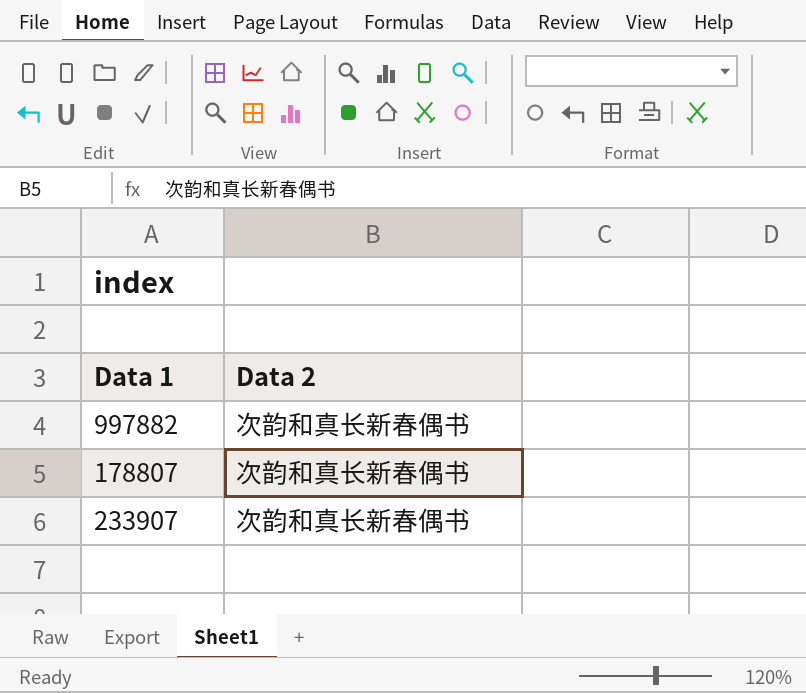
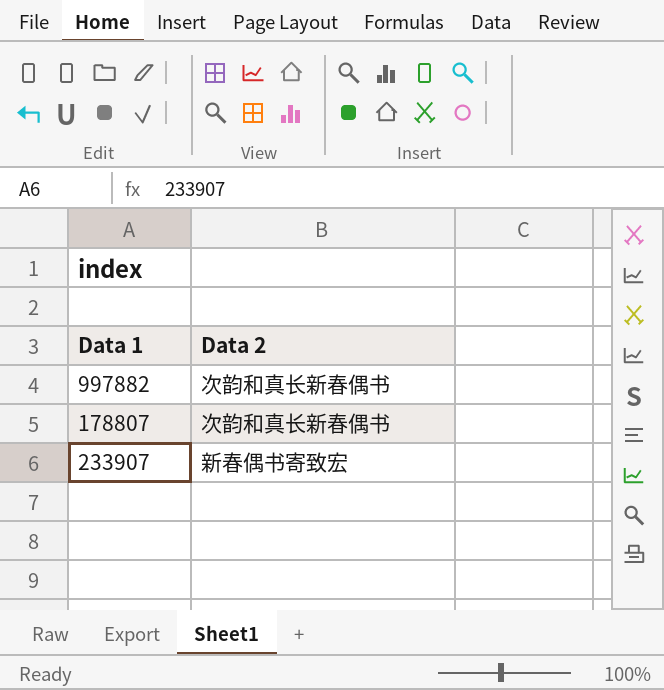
233907 | Data 2: 次韵和真长新春偶书 -> 新春偶书寄致宏

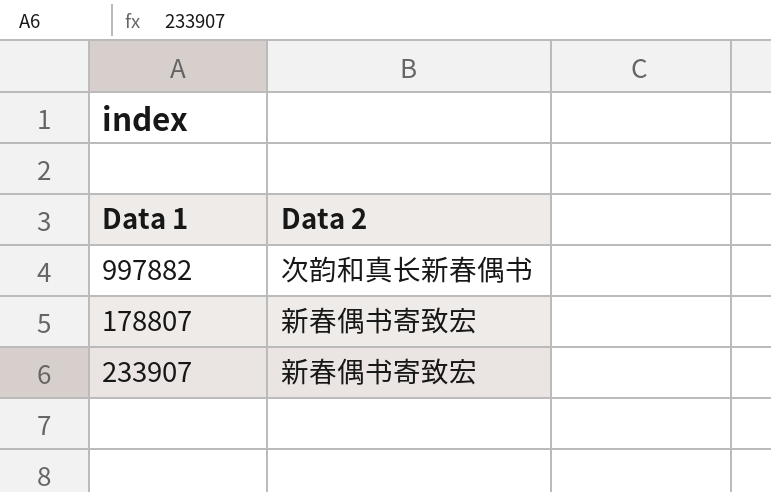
178807 | Data 2: 次韵和真长新春偶书 -> 新春偶书寄致宏

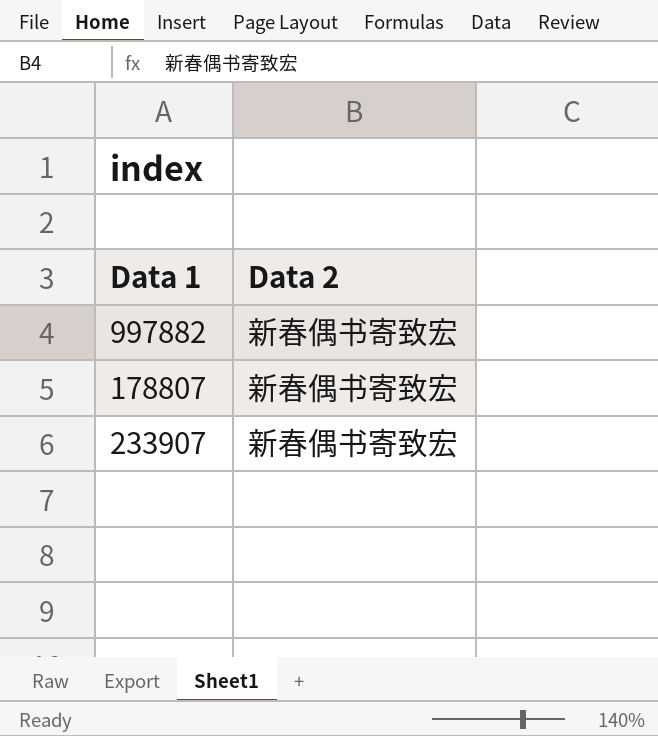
997882 | Data 2: 次韵和真长新春偶书 -> 新春偶书寄致宏

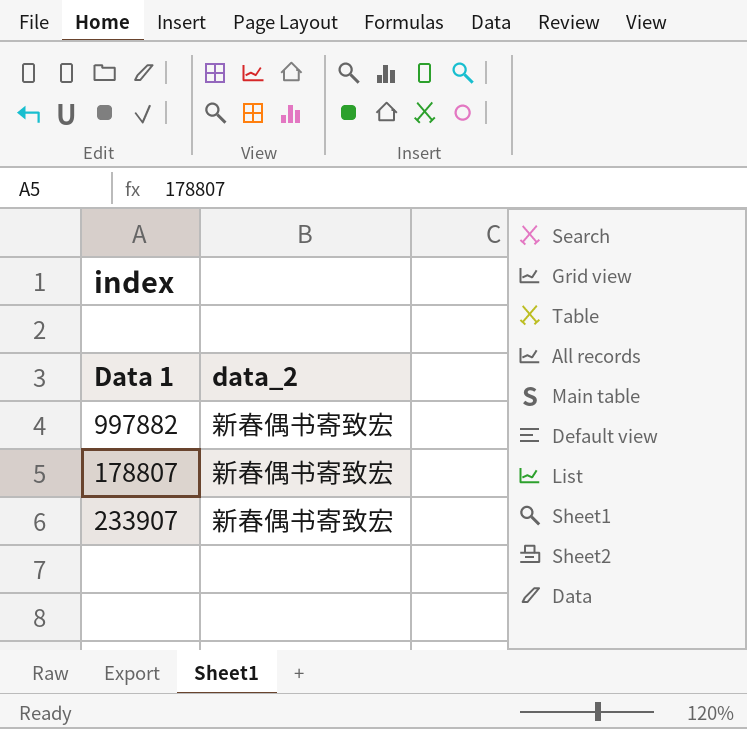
column name: Data 2 -> data_2

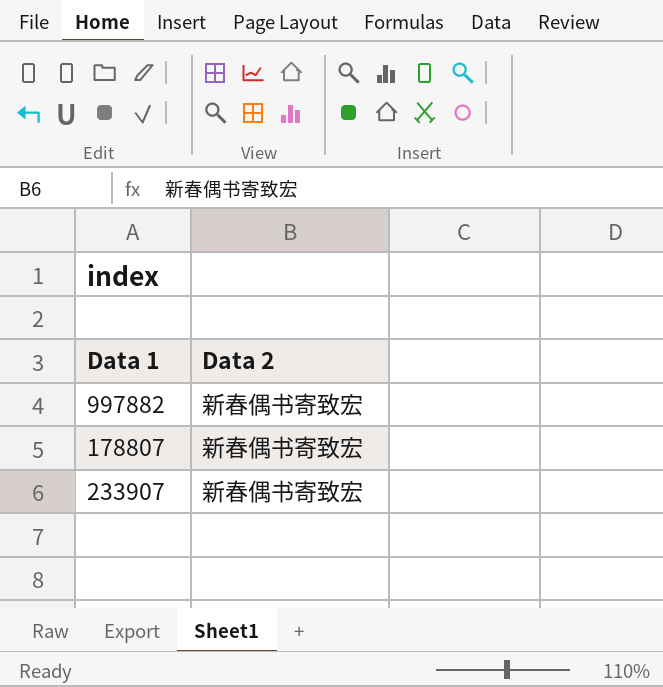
column name: data_2 -> Data 2

